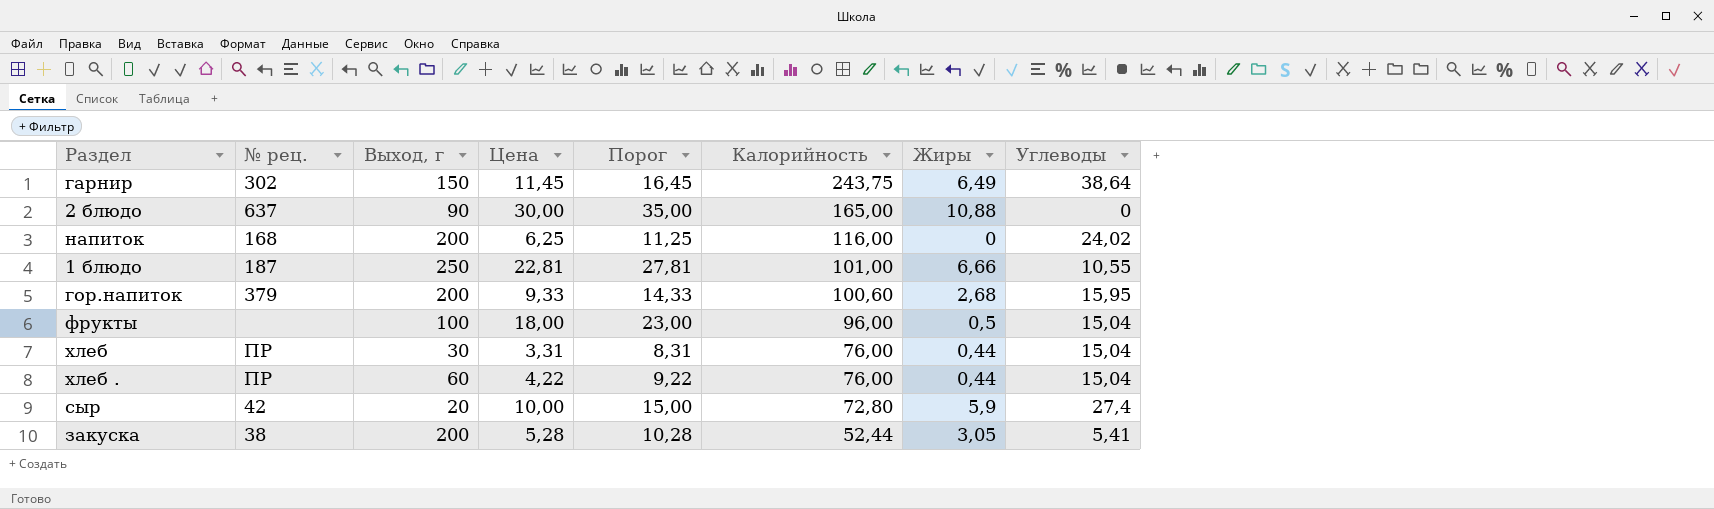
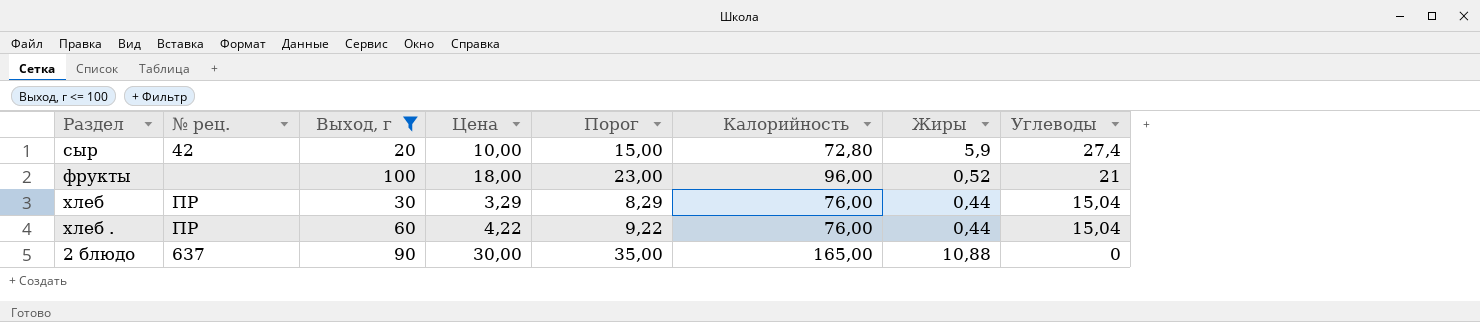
filter: none -> Выход, г <= 100
row order: Калорийность descending -> Углеводы descending
фрукты | Жиры: 0,5 -> 0,52
фрукты | Углеводы: 15,04 -> 21
хлеб | Цена: 3,31 -> 3,29
хлеб | Порог: 8,31 -> 8,29

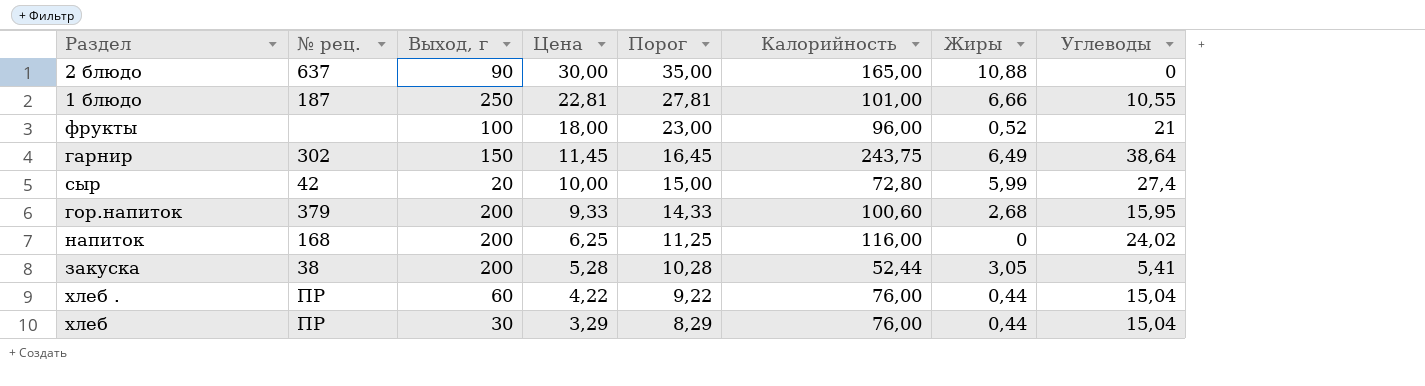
filter: Выход, г <= 100 -> none
row order: Углеводы descending -> Цена descending
сыр | Жиры: 5,9 -> 5,99

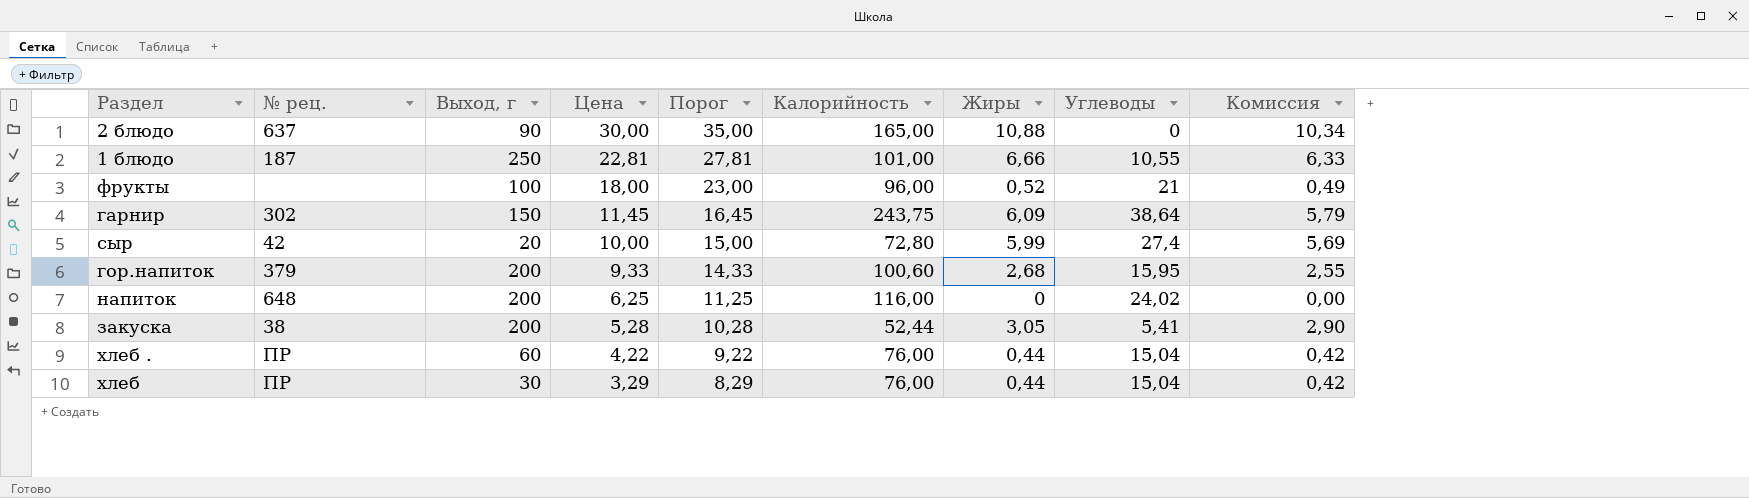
column Комиссия | formula: none -> [Жиры] * 0,95
гарнир | Жиры: 6,49 -> 6,09
напиток | № рец.: 168 -> 648

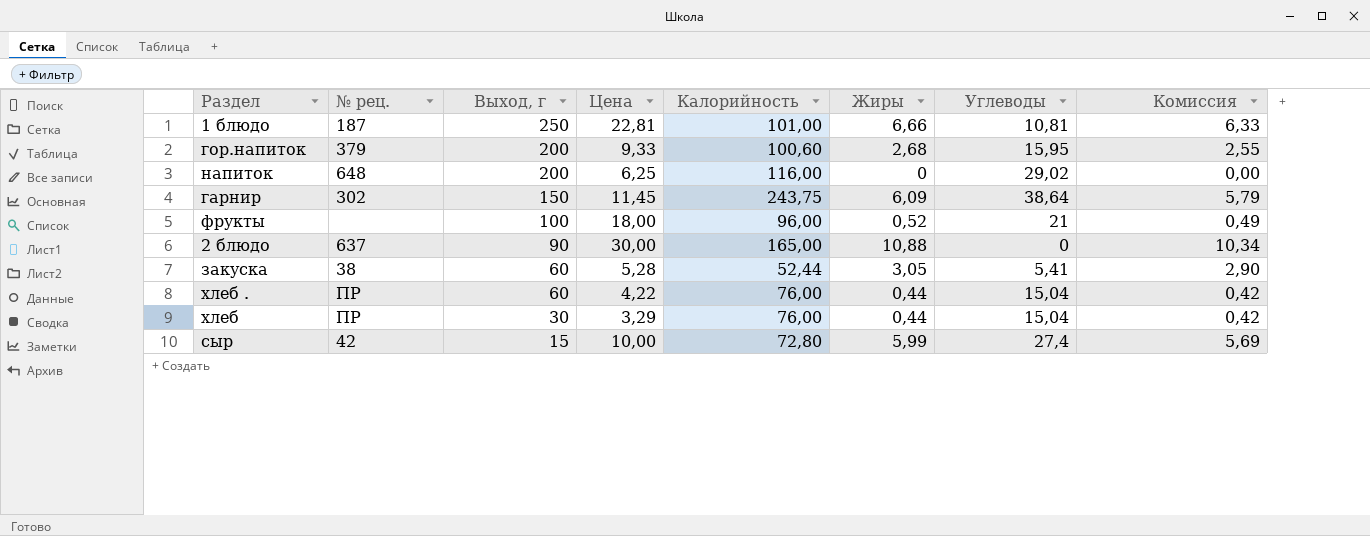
row order: Цена descending -> Выход, г descending
column Порог | formula: [Цена] + 5 -> none
1 блюдо | Углеводы: 10,55 -> 10,81
напиток | Углеводы: 24,02 -> 29,02
закуска | Выход, г: 200 -> 60
сыр | Выход, г: 20 -> 15

